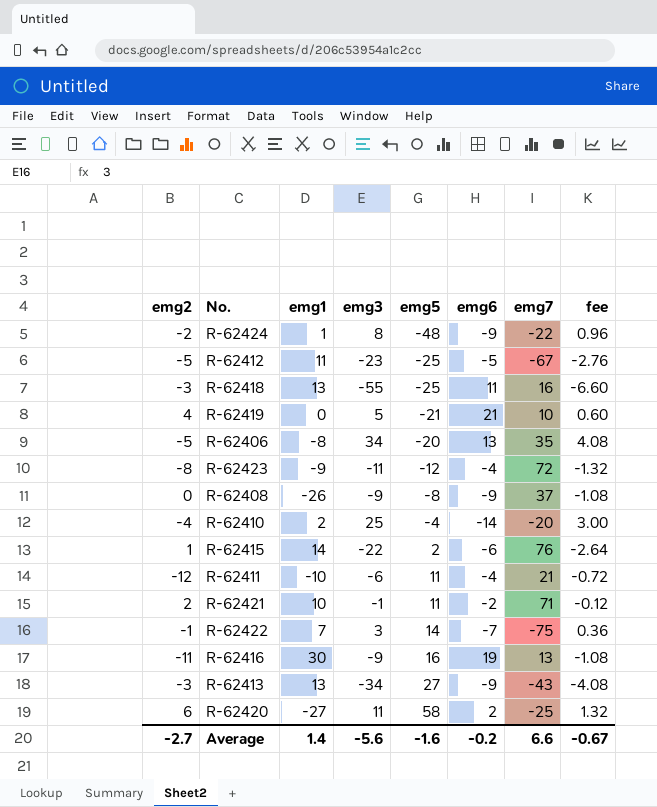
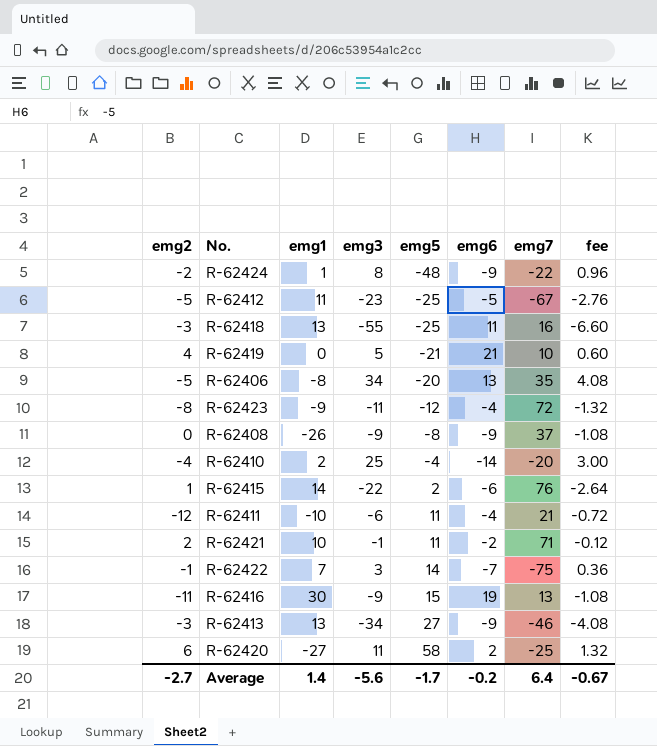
R-62416 | emg5: 16 -> 15
R-62413 | emg7: -43 -> -46
Average | emg5: -1.6 -> -1.7
Average | emg7: 6.6 -> 6.4

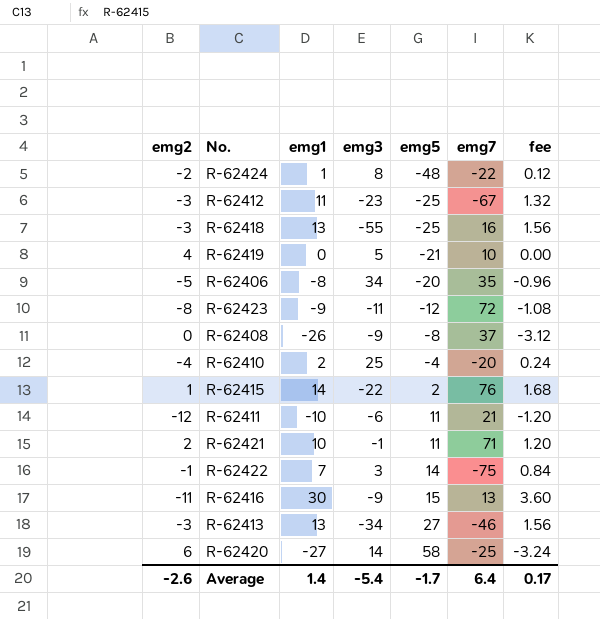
column emg6 | position: 6 -> none
column fee | formula: [emg3] * 0.12 -> [emg1] * 0.12
R-62412 | emg2: -5 -> -3
R-62420 | emg3: 11 -> 14
Average | emg2: -2.7 -> -2.6
Average | emg3: -5.6 -> -5.4
Average | fee: -0.67 -> 0.17

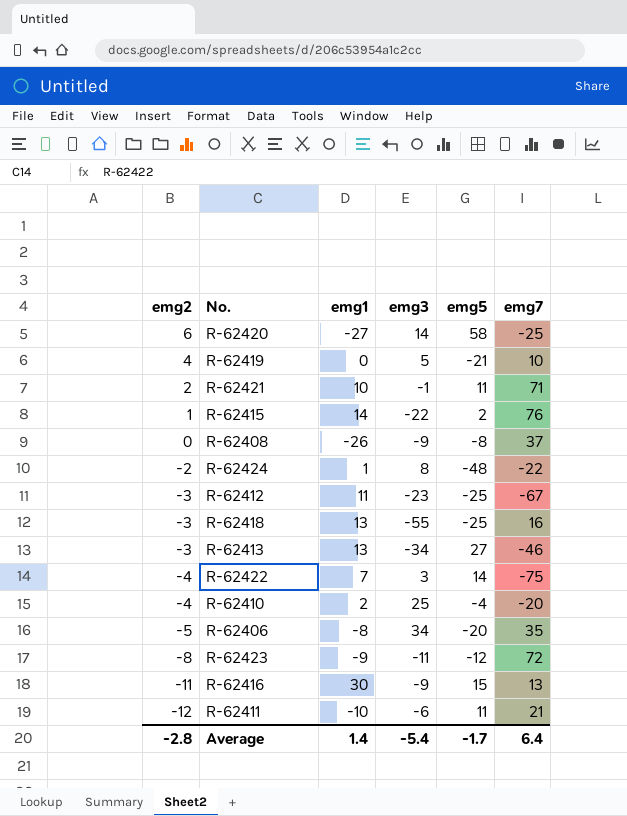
row order: emg5 ascending -> emg2 descending
column fee | formula: [emg1] * 0.12 -> none
R-62422 | emg2: -1 -> -4
Average | emg2: -2.6 -> -2.8

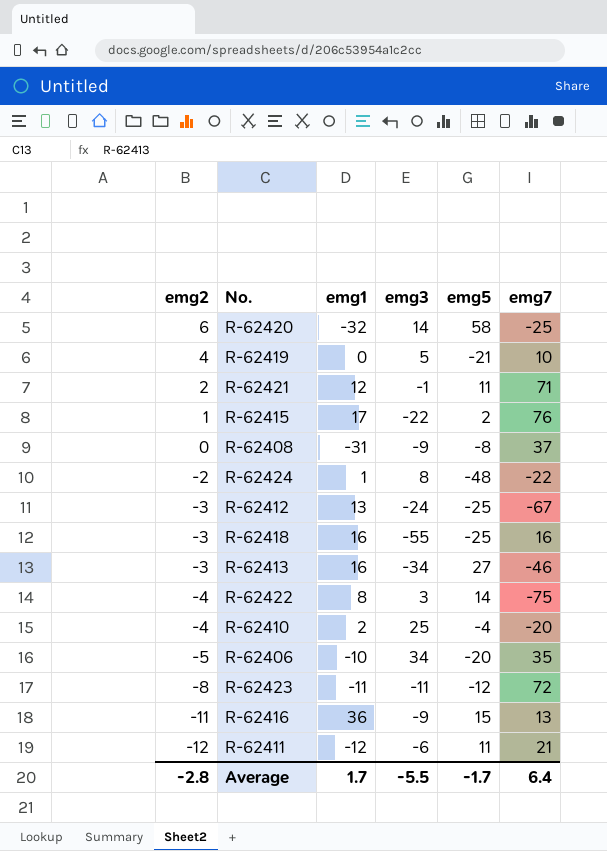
R-62420 | emg1: -27 -> -32
R-62421 | emg1: 10 -> 12
R-62415 | emg1: 14 -> 17
R-62408 | emg1: -26 -> -31
R-62412 | emg1: 11 -> 13
R-62412 | emg3: -23 -> -24
R-62418 | emg1: 13 -> 16
R-62413 | emg1: 13 -> 16
R-62422 | emg1: 7 -> 8
R-62406 | emg1: -8 -> -10
R-62423 | emg1: -9 -> -11
R-62416 | emg1: 30 -> 36
R-62411 | emg1: -10 -> -12
Average | emg1: 1.4 -> 1.7
Average | emg3: -5.4 -> -5.5

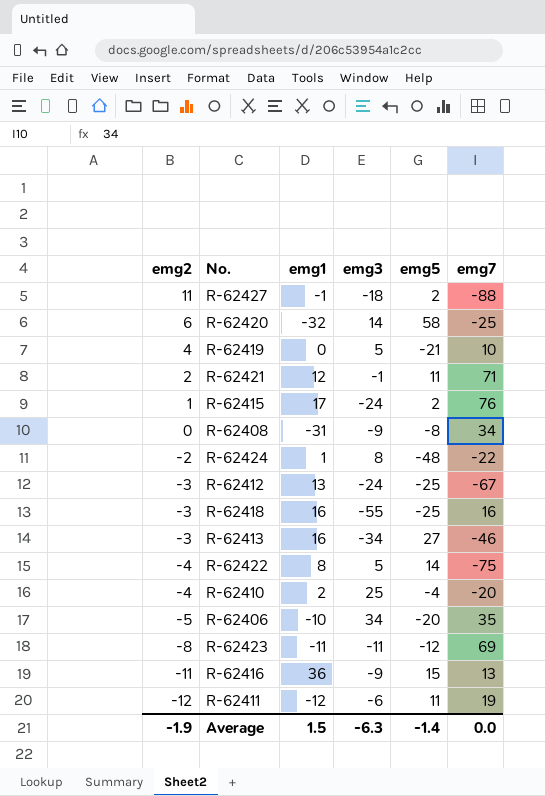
row R-62427: none -> 11 | -1 | -18 | 2 | -88
R-62415 | emg3: -22 -> -24
R-62408 | emg7: 37 -> 34
R-62422 | emg3: 3 -> 5
R-62423 | emg7: 72 -> 69
R-62411 | emg7: 21 -> 19
Average | emg2: -2.8 -> -1.9
Average | emg1: 1.7 -> 1.5
Average | emg3: -5.5 -> -6.3
Average | emg5: -1.7 -> -1.4
Average | emg7: 6.4 -> 0.0

